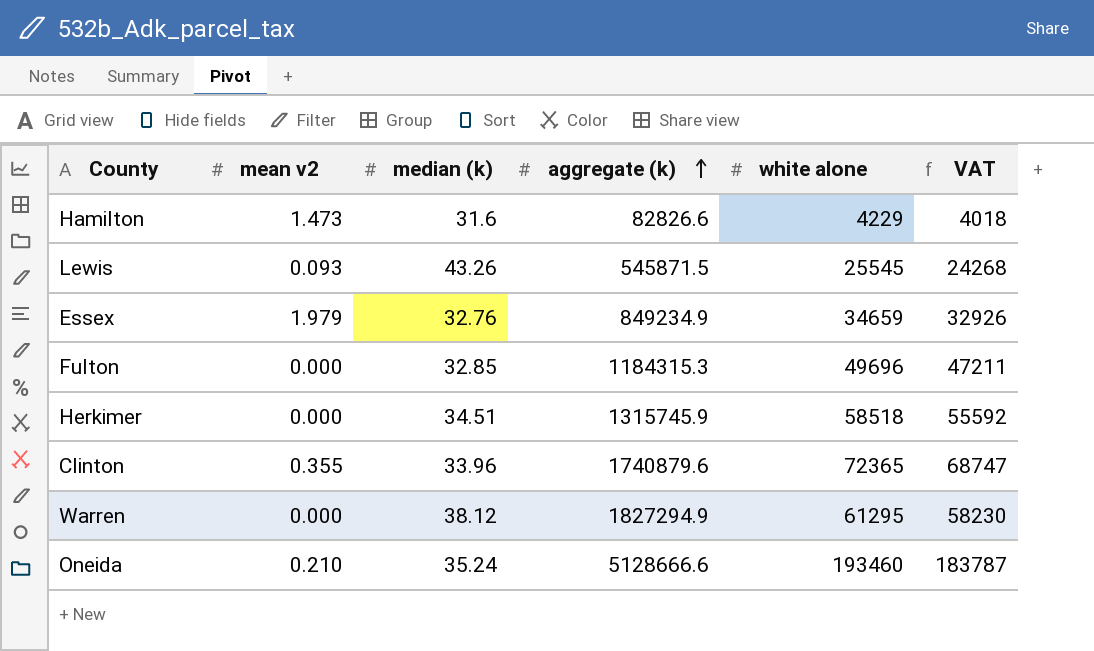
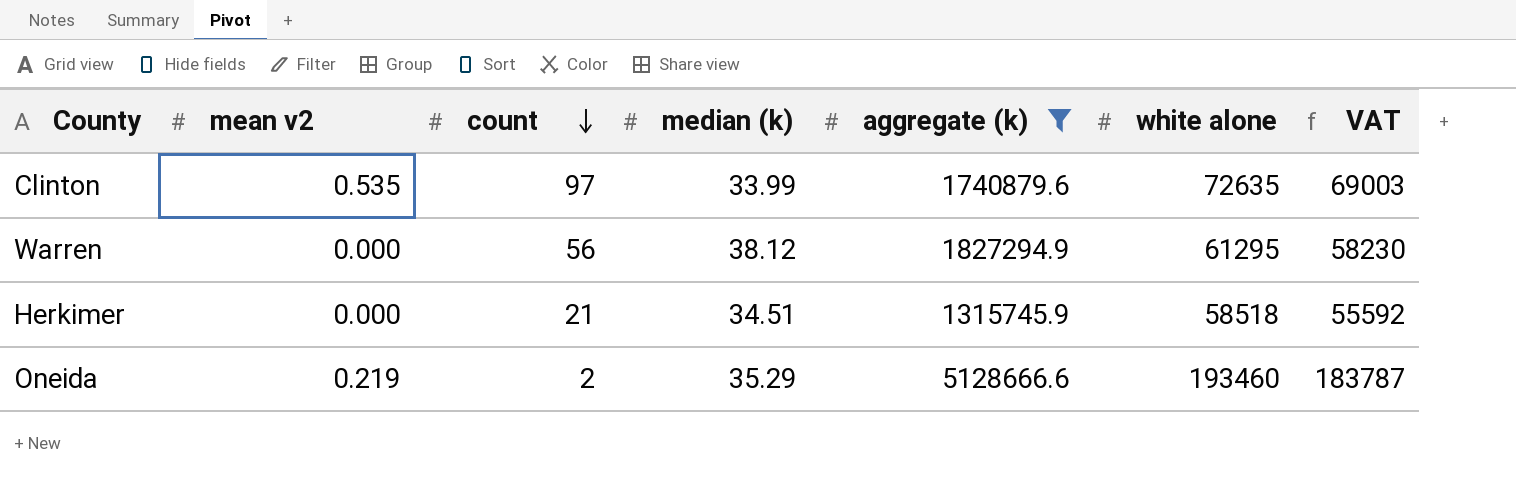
filter: none -> aggregate (k) >= 1315745.9
row order: aggregate (k) ascending -> count descending
column count | position: none -> 3
Clinton | mean v2: 0.355 -> 0.535
Clinton | median (k): 33.96 -> 33.99
Clinton | white alone: 72365 -> 72635
Clinton | VAT: 68747 -> 69003
Oneida | mean v2: 0.210 -> 0.219
Oneida | median (k): 35.24 -> 35.29

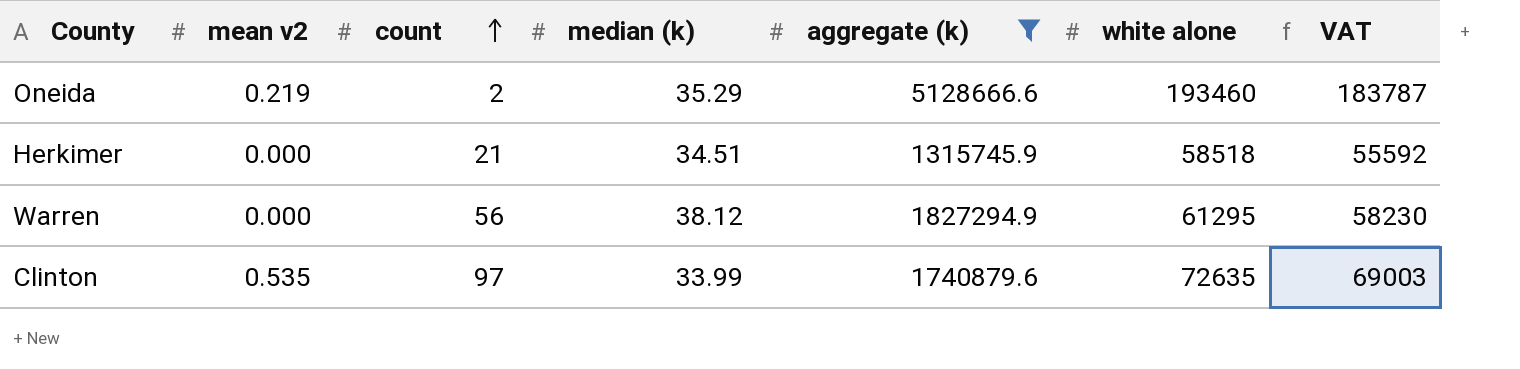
row order: count descending -> count ascending

